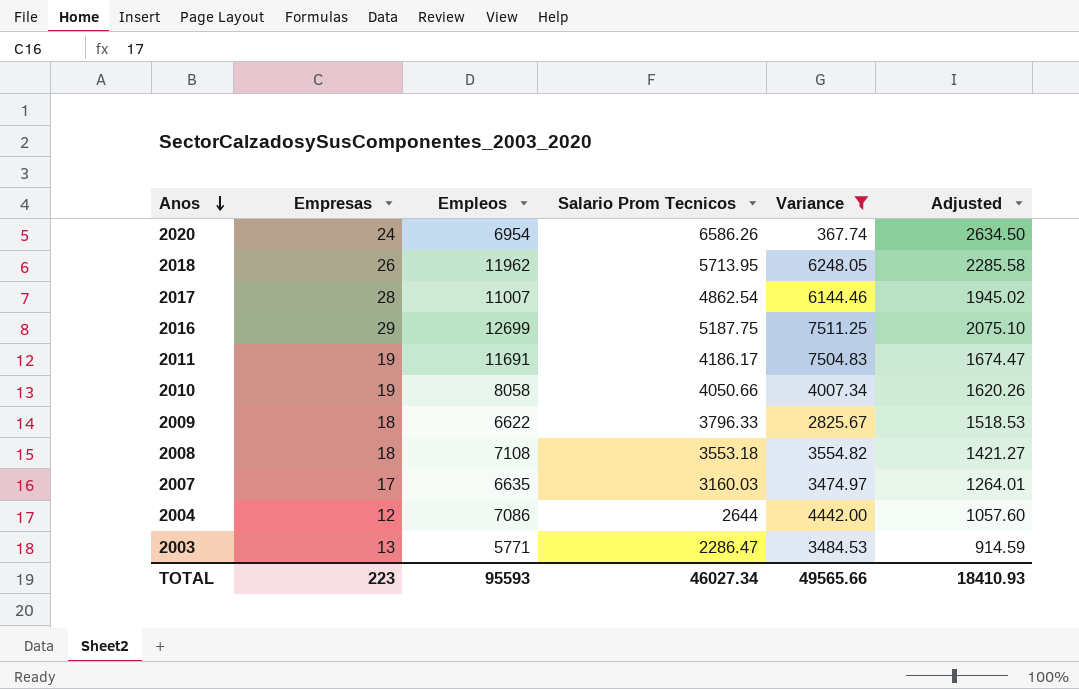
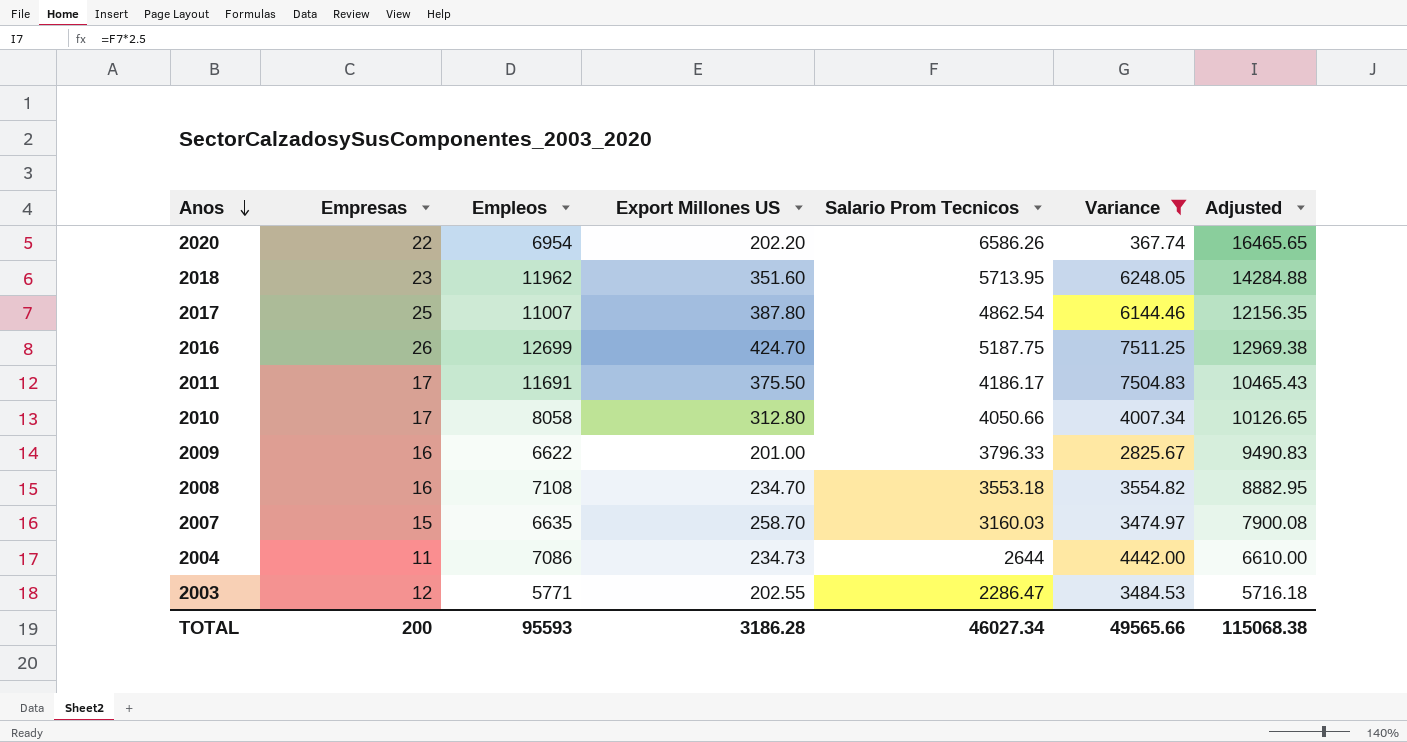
column Export Millones US | position: none -> 4
column Adjusted | formula: [Salario Prom Tecnicos] * 0.4 -> [Salario Prom Tecnicos] * 2.5
2020 | Empresas: 24 -> 22
2018 | Empresas: 26 -> 23
2017 | Empresas: 28 -> 25
2016 | Empresas: 29 -> 26
2011 | Empresas: 19 -> 17
2010 | Empresas: 19 -> 17
2009 | Empresas: 18 -> 16
2008 | Empresas: 18 -> 16
2007 | Empresas: 17 -> 15
2004 | Empresas: 12 -> 11
2003 | Empresas: 13 -> 12
TOTAL | Empresas: 223 -> 200
TOTAL | Adjusted: 18410.93 -> 115068.38

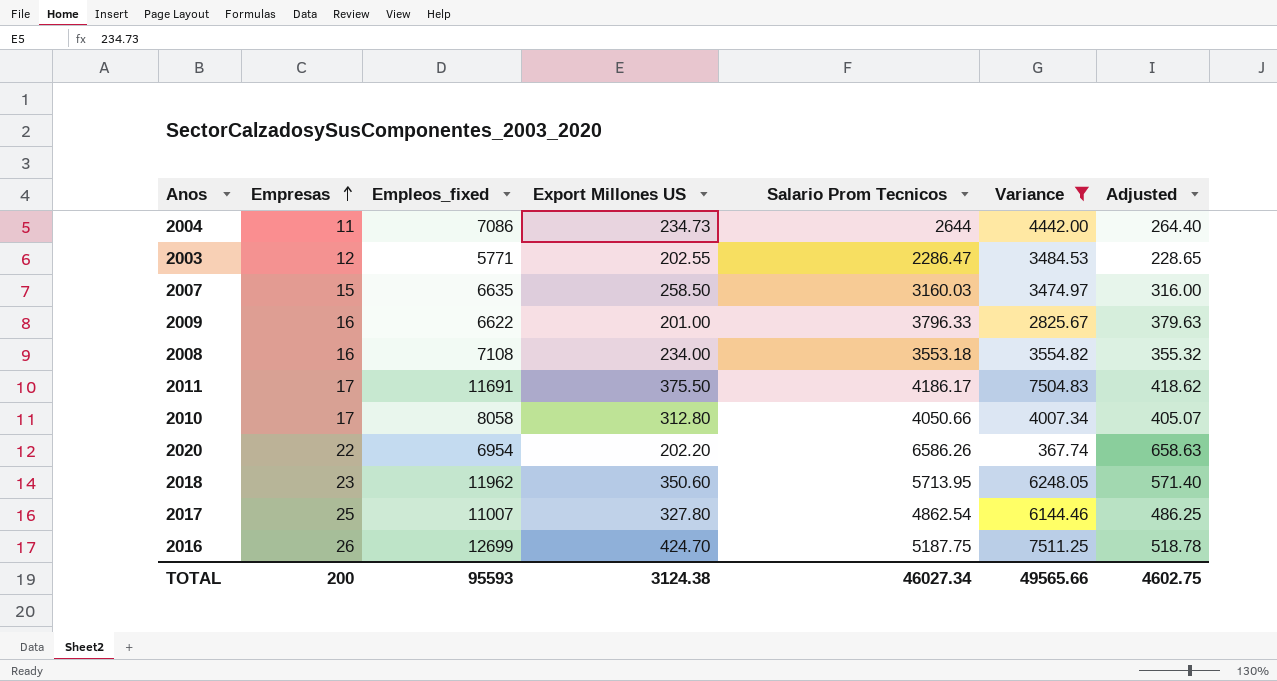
row order: Anos descending -> Empresas ascending
column name: Empleos -> Empleos_fixed
column Adjusted | formula: [Salario Prom Tecnicos] * 2.5 -> [Salario Prom Tecnicos] * 0.1
2007 | Export Millones US: 258.70 -> 258.50
2008 | Export Millones US: 234.70 -> 234.00
2018 | Export Millones US: 351.60 -> 350.60
2017 | Export Millones US: 387.80 -> 327.80
TOTAL | Export Millones US: 3186.28 -> 3124.38
TOTAL | Adjusted: 115068.38 -> 4602.75

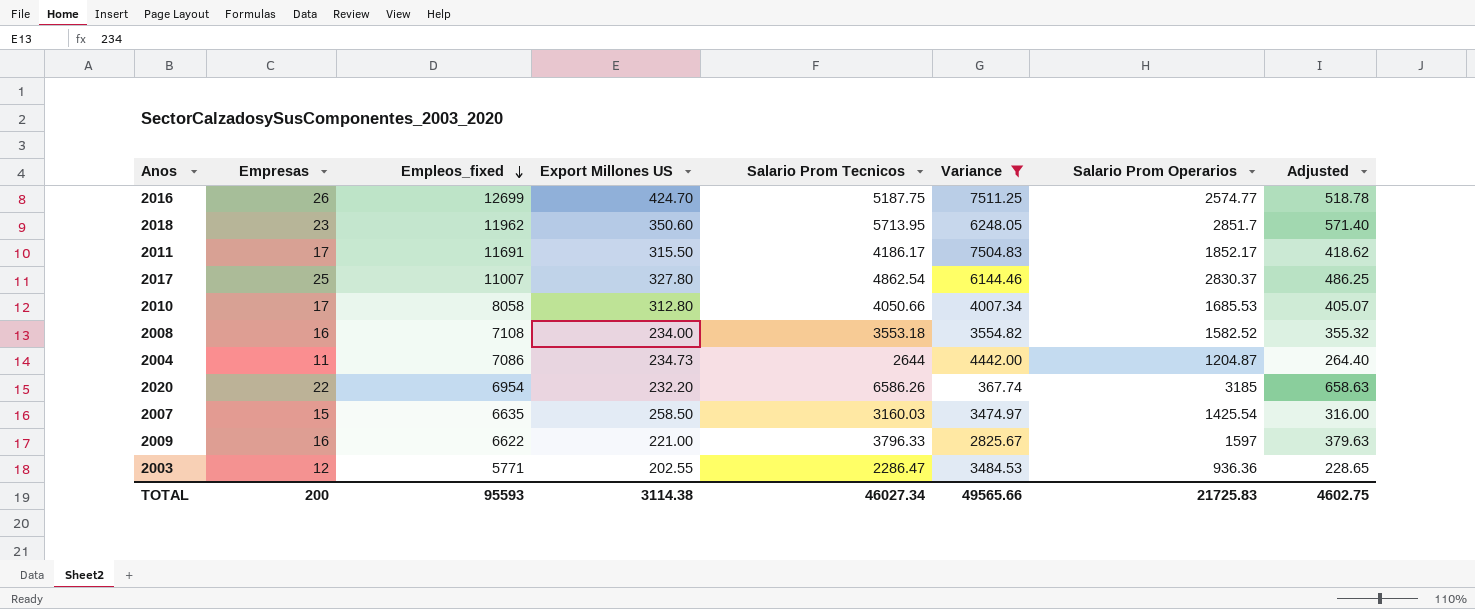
row order: Empresas ascending -> Empleos_fixed descending
column Salario Prom Operarios | position: none -> 7
2011 | Export Millones US: 375.50 -> 315.50
2020 | Export Millones US: 202.20 -> 232.20
2009 | Export Millones US: 201.00 -> 221.00
TOTAL | Export Millones US: 3124.38 -> 3114.38

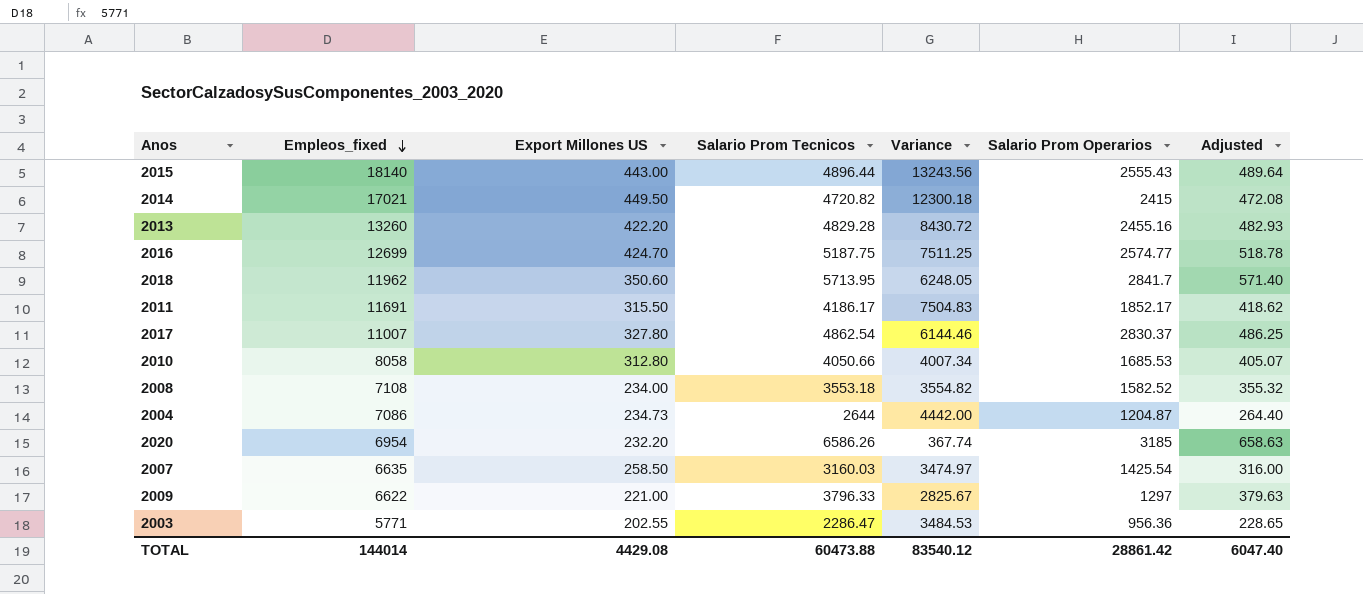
filter: Variance <= 7511.25 -> none
column Empresas | position: 2 -> none
2018 | Salario Prom Operarios: 2851.7 -> 2841.7
2009 | Salario Prom Operarios: 1597 -> 1297
2003 | Salario Prom Operarios: 936.36 -> 956.36
TOTAL | Empleos_fixed: 95593 -> 144014
TOTAL | Export Millones US: 3114.38 -> 4429.08
TOTAL | Salario Prom Tecnicos: 46027.34 -> 60473.88
TOTAL | Variance: 49565.66 -> 83540.12
TOTAL | Salario Prom Operarios: 21725.83 -> 28861.42
TOTAL | Adjusted: 4602.75 -> 6047.40

